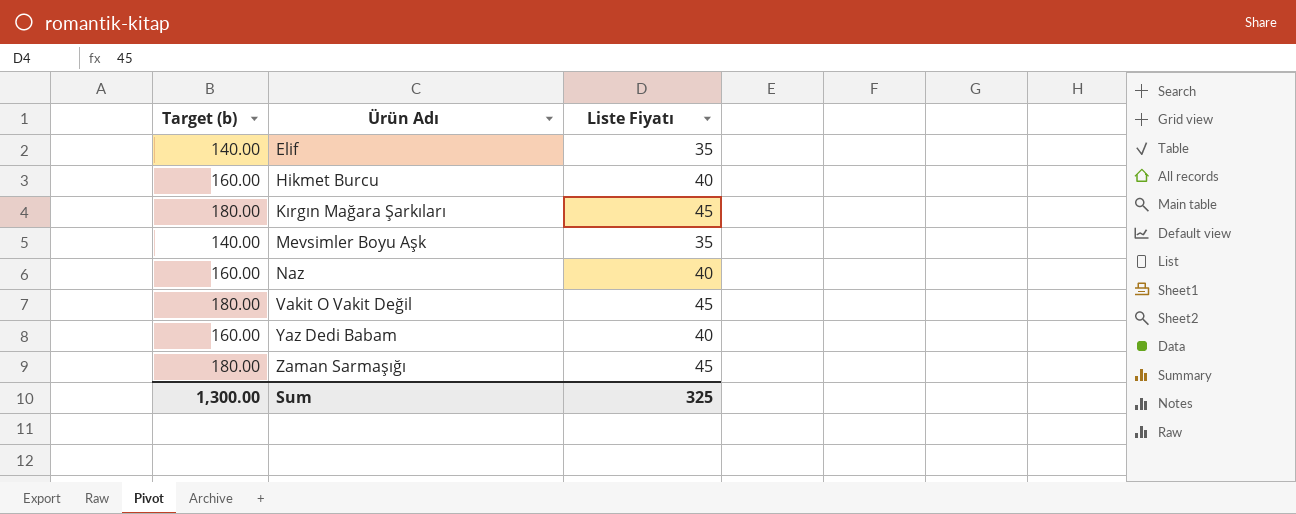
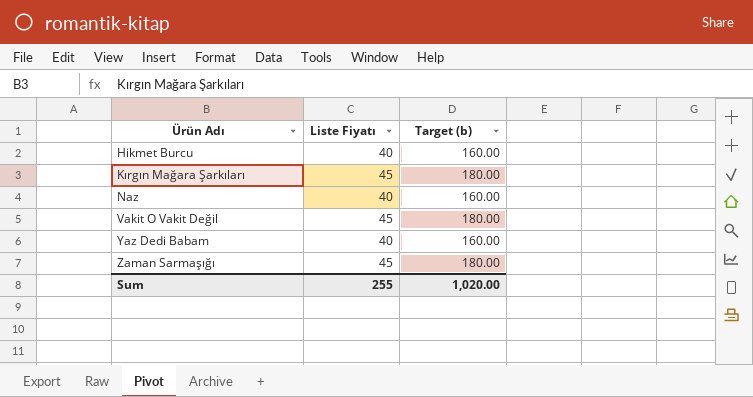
column Target (b) | position: 1 -> 3
row Elif: 140.00 | 35 -> none
row Mevsimler Boyu Aşk: 140.00 | 35 -> none
Sum | Liste Fiyatı: 325 -> 255
Sum | Target (b): 1,300.00 -> 1,020.00

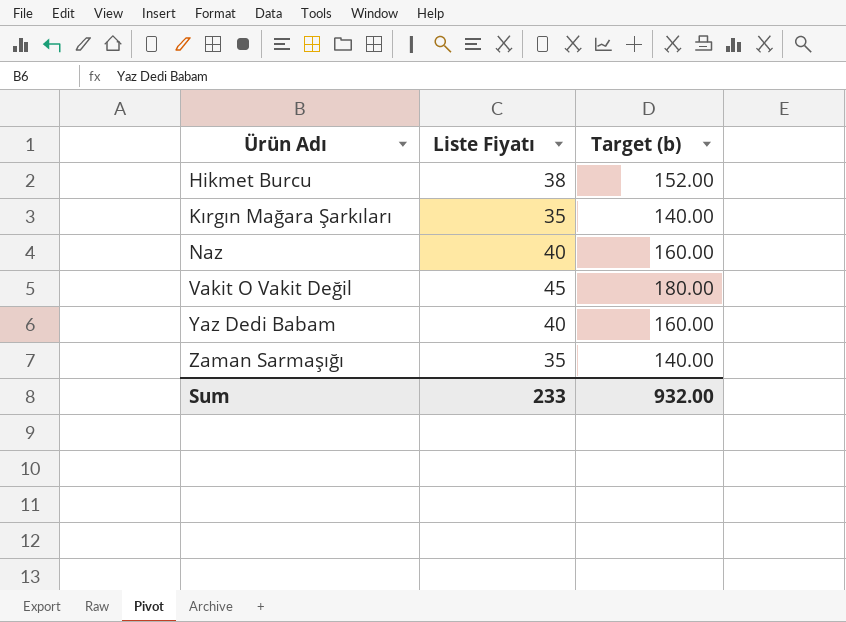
Hikmet Burcu | Liste Fiyatı: 40 -> 38
Hikmet Burcu | Target (b): 160.00 -> 152.00
Kırgın Mağara Şarkıları | Liste Fiyatı: 45 -> 35
Kırgın Mağara Şarkıları | Target (b): 180.00 -> 140.00
Zaman Sarmaşığı | Liste Fiyatı: 45 -> 35
Zaman Sarmaşığı | Target (b): 180.00 -> 140.00
Sum | Liste Fiyatı: 255 -> 233
Sum | Target (b): 1,020.00 -> 932.00

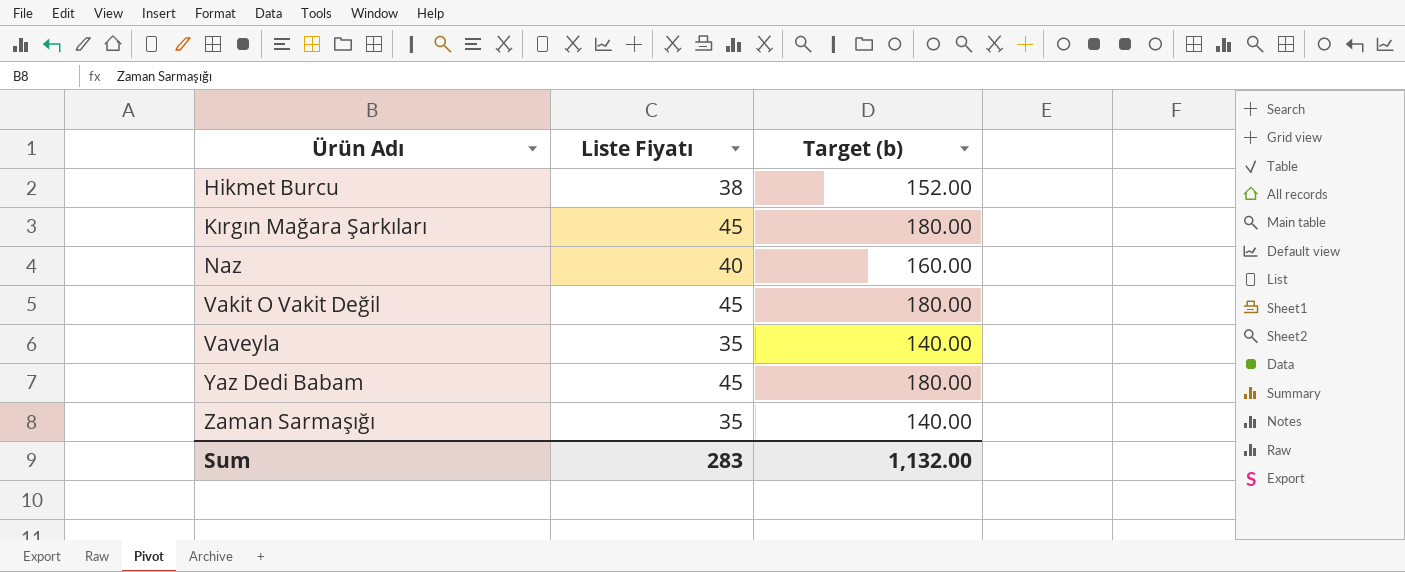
Kırgın Mağara Şarkıları | Liste Fiyatı: 35 -> 45
Kırgın Mağara Şarkıları | Target (b): 140.00 -> 180.00
row Vaveyla: none -> 35 | 140.00
Yaz Dedi Babam | Liste Fiyatı: 40 -> 45
Yaz Dedi Babam | Target (b): 160.00 -> 180.00
Sum | Liste Fiyatı: 233 -> 283
Sum | Target (b): 932.00 -> 1,132.00

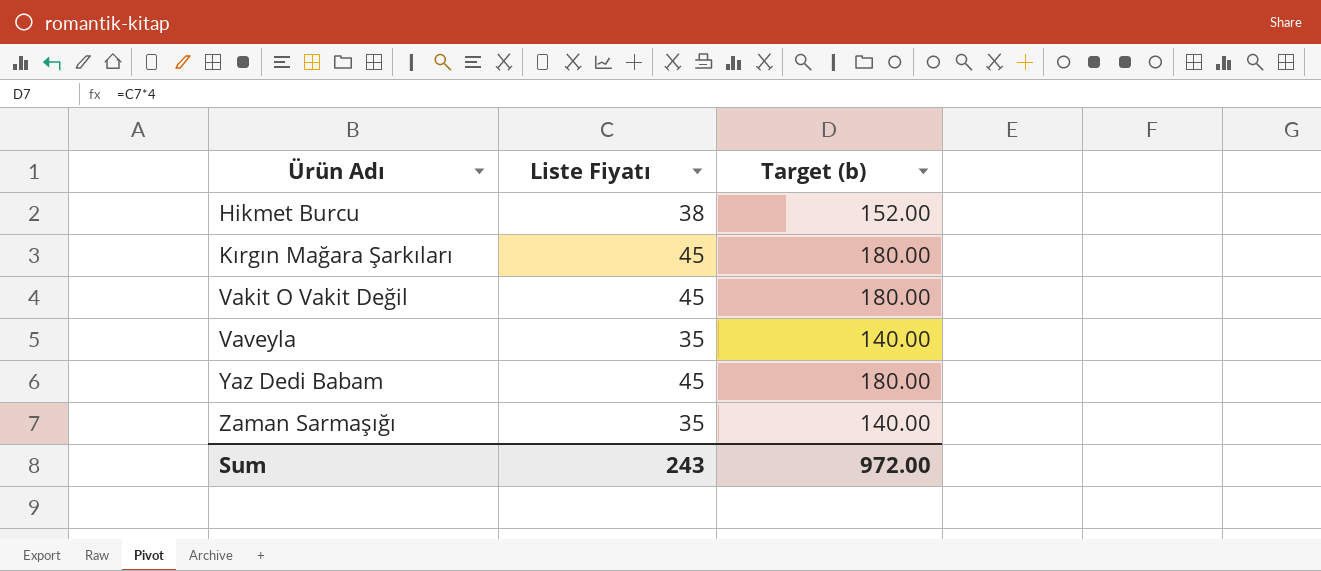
row Naz: 40 | 160.00 -> none
Sum | Liste Fiyatı: 283 -> 243
Sum | Target (b): 1,132.00 -> 972.00

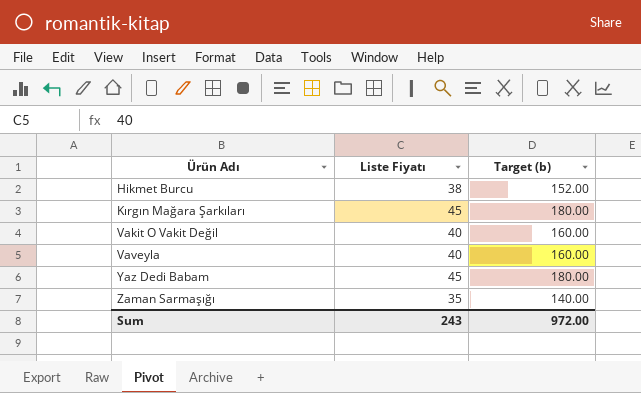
Vakit O Vakit Değil | Liste Fiyatı: 45 -> 40
Vakit O Vakit Değil | Target (b): 180.00 -> 160.00
Vaveyla | Liste Fiyatı: 35 -> 40
Vaveyla | Target (b): 140.00 -> 160.00

